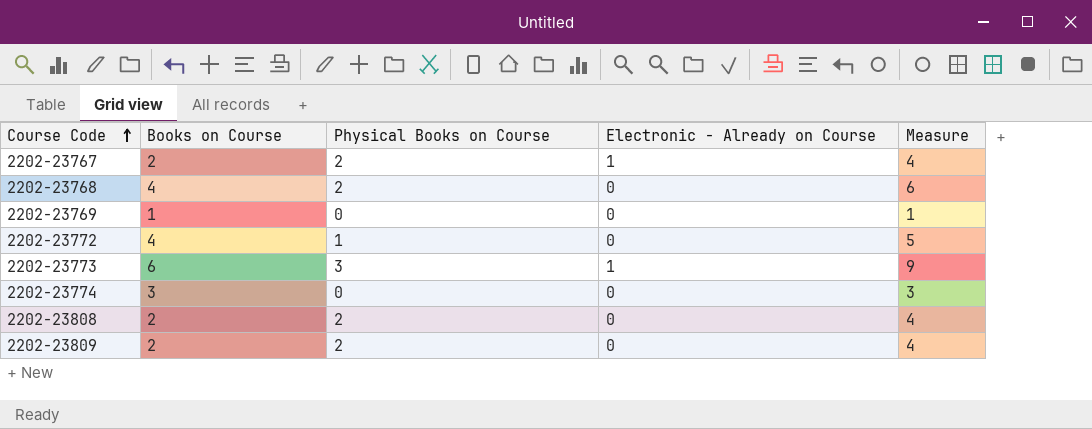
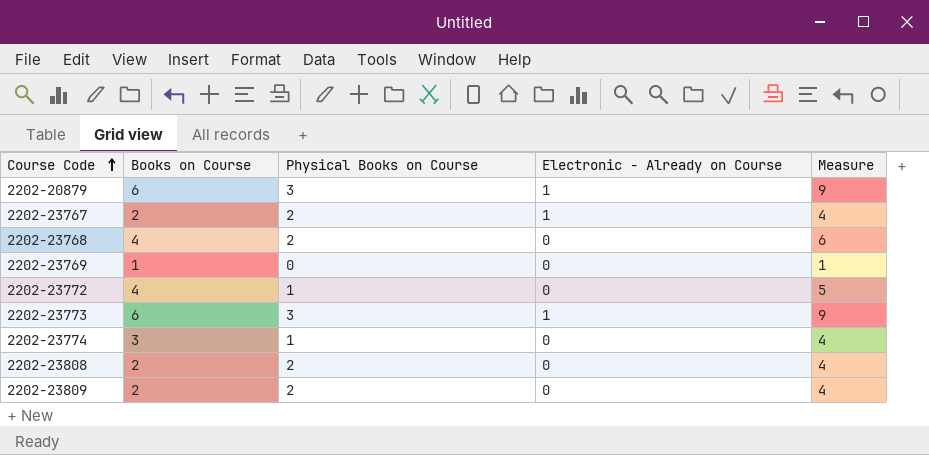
row 2202-20879: none -> 6 | 3 | 1 | 9
2202-23774 | Physical Books on Course: 0 -> 1
2202-23774 | Measure: 3 -> 4

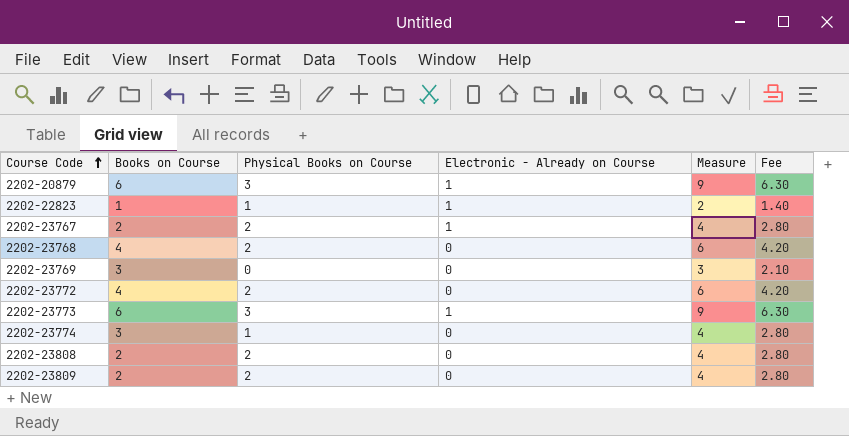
column Fee | formula: none -> [Measure] * 0.7
row 2202-22823: none -> 1 | 1 | 1 | 2 | 1.40
2202-23769 | Books on Course: 1 -> 3
2202-23769 | Measure: 1 -> 3
2202-23772 | Physical Books on Course: 1 -> 2
2202-23772 | Measure: 5 -> 6

